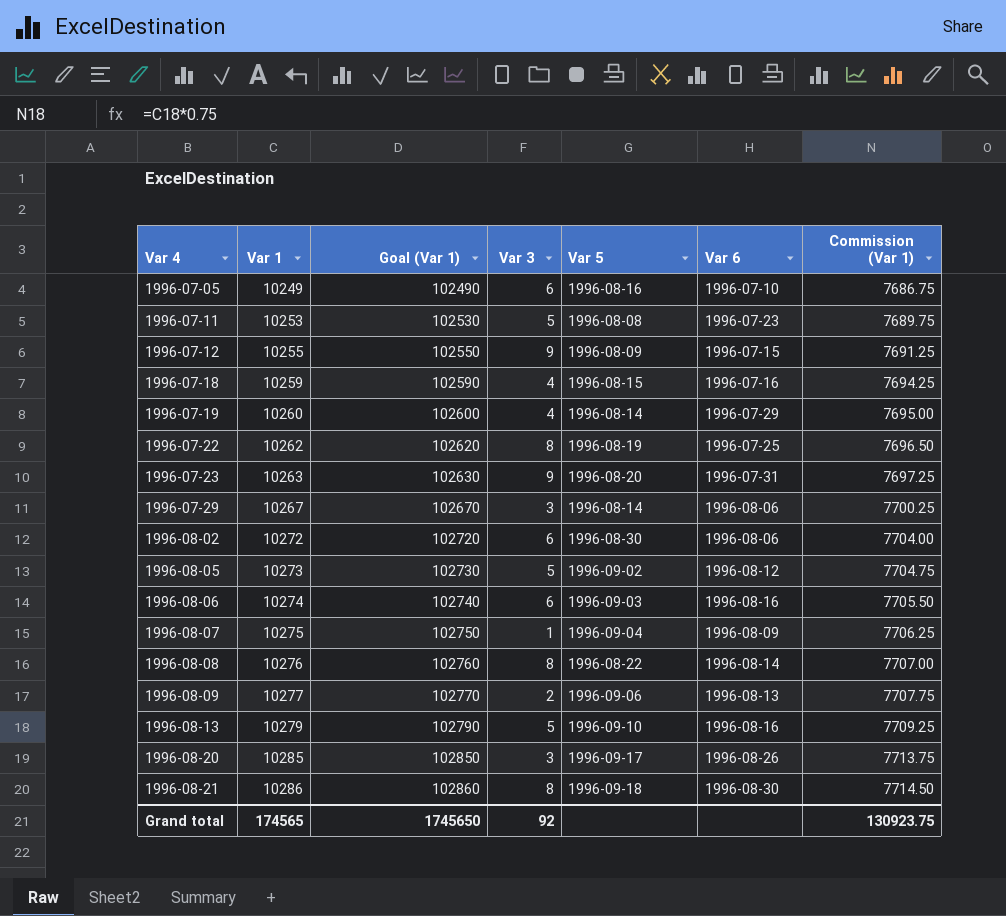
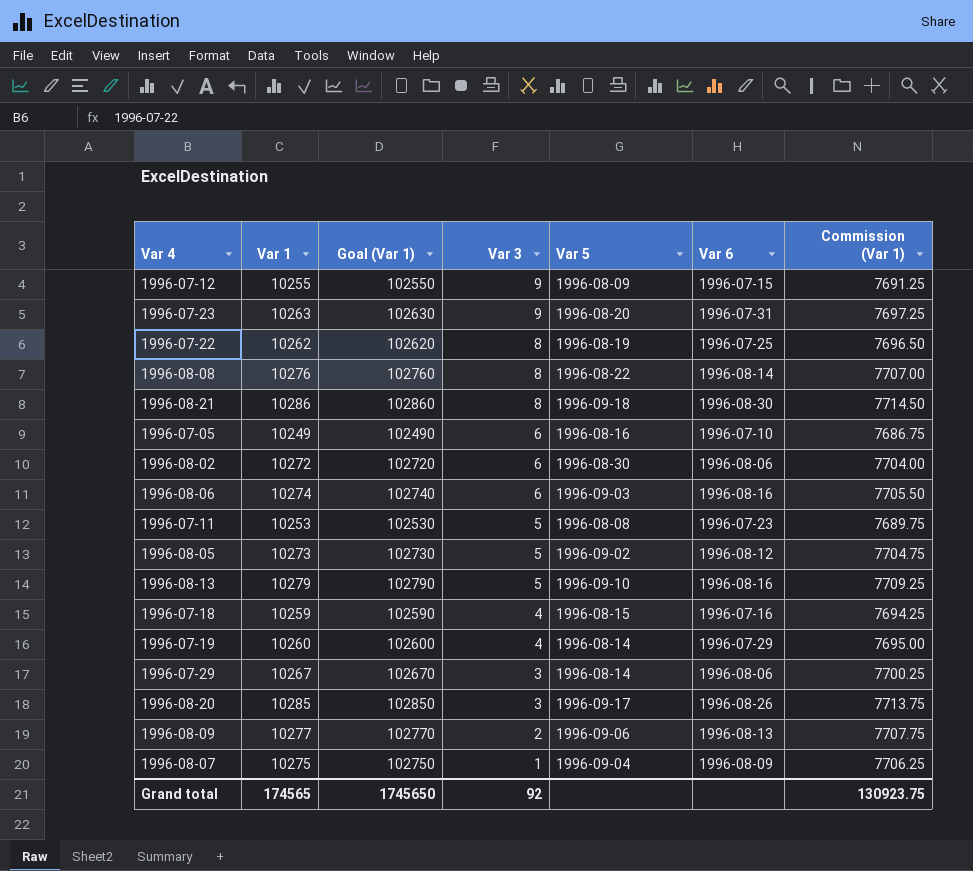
row order: Var 4 ascending -> Var 3 descending

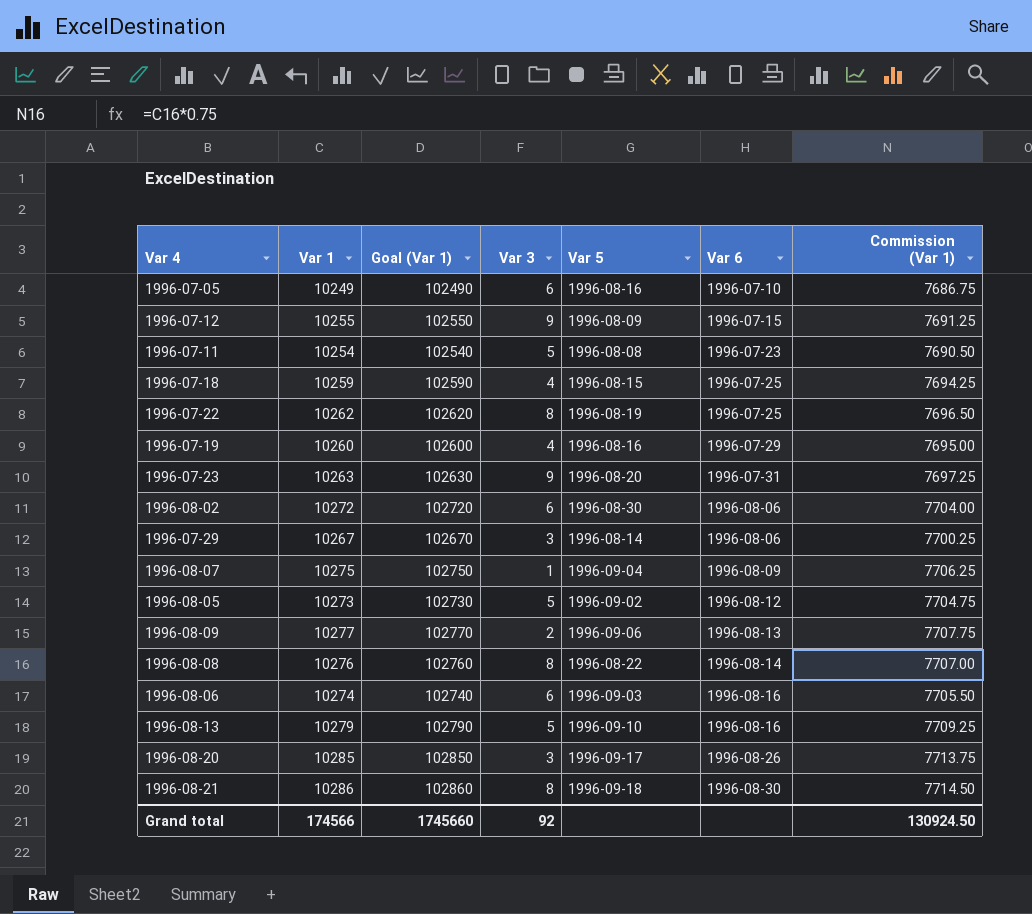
row order: Var 3 descending -> Var 6 ascending
1996-07-11 | Var 1: 10253 -> 10254
1996-07-11 | Goal (Var 1): 102530 -> 102540
1996-07-11 | Commission (Var 1): 7689.75 -> 7690.50
1996-07-18 | Var 6: 1996-07-16 -> 1996-07-25
1996-07-19 | Var 5: 1996-08-14 -> 1996-08-16
Grand total | Var 1: 174565 -> 174566
Grand total | Goal (Var 1): 1745650 -> 1745660
Grand total | Commission (Var 1): 130923.75 -> 130924.50

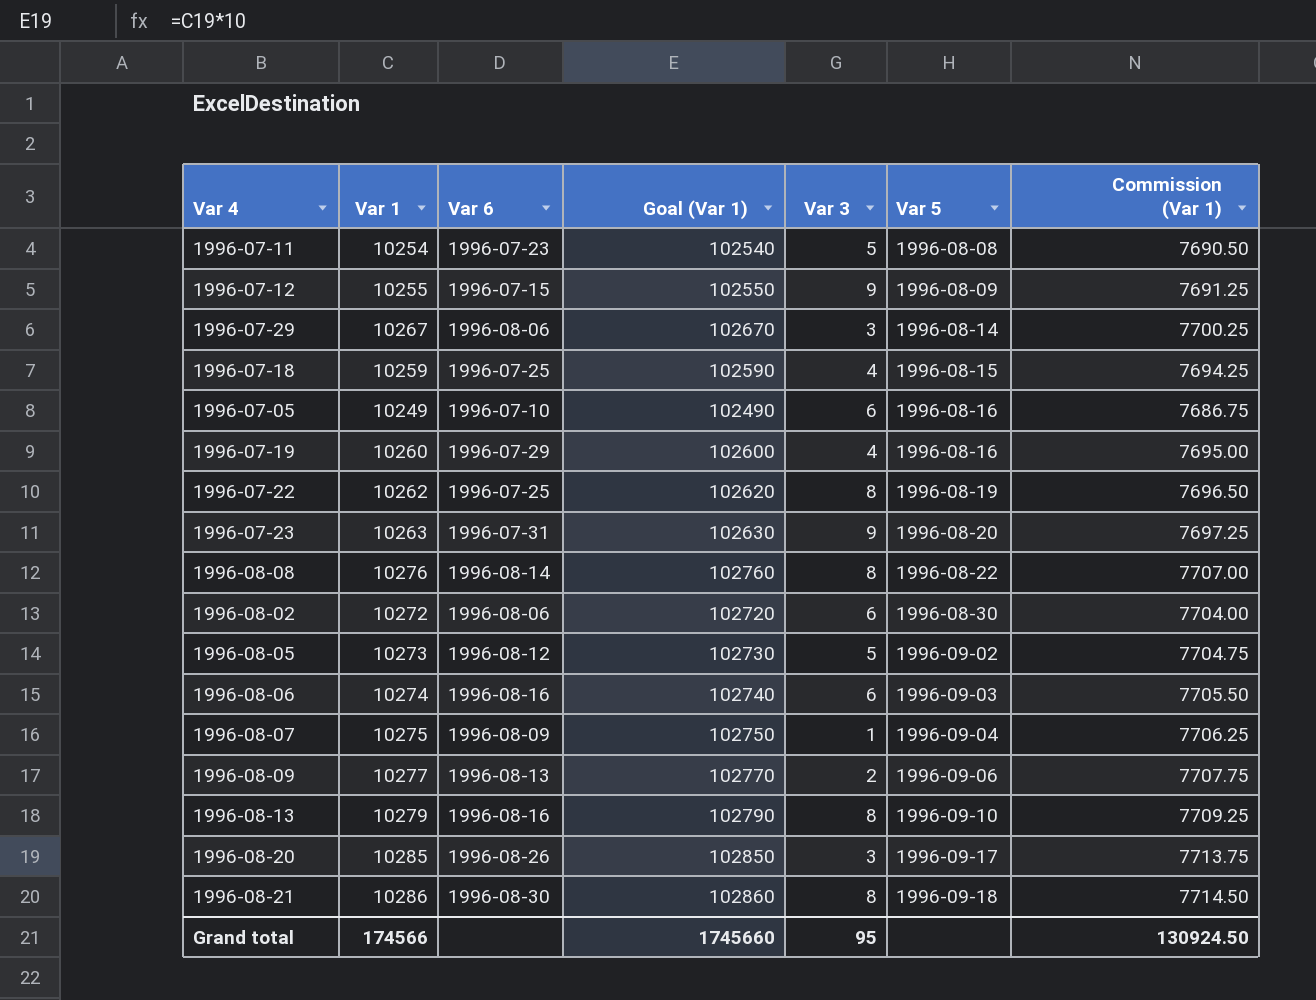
row order: Var 6 ascending -> Var 5 ascending
column Var 6 | position: 6 -> 3
1996-08-13 | Var 3: 5 -> 8
Grand total | Var 3: 92 -> 95

